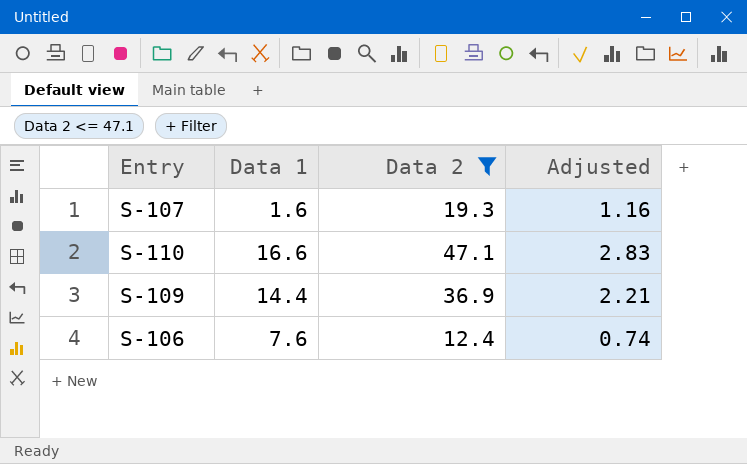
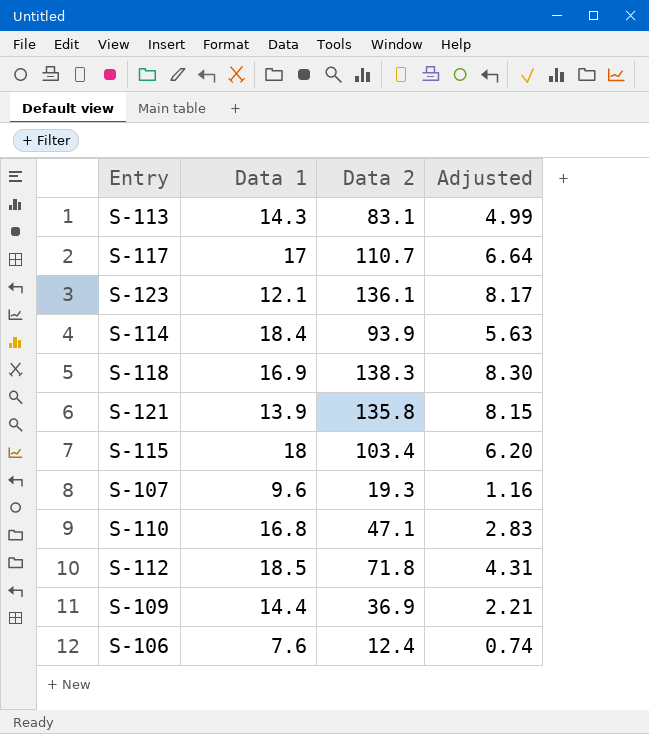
filter: Data 2 <= 47.1 -> none
S-107 | Data 1: 1.6 -> 9.6
S-110 | Data 1: 16.6 -> 16.8

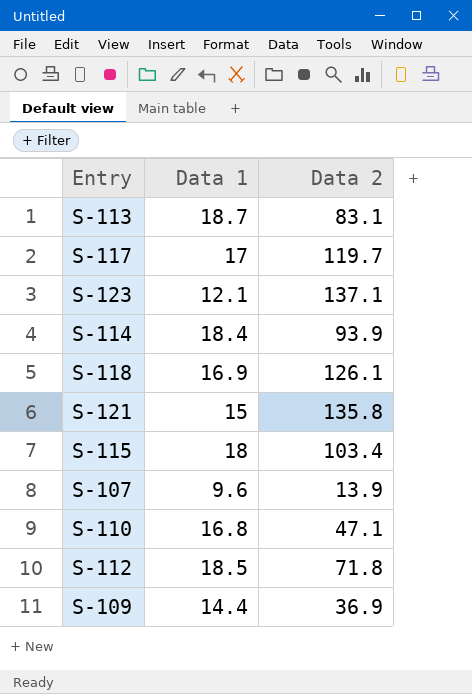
column Adjusted | formula: [Data 2] * 0.06 -> none
row S-106: 7.6 | 12.4 | 0.74 -> none
S-113 | Data 1: 14.3 -> 18.7
S-117 | Data 2: 110.7 -> 119.7
S-123 | Data 2: 136.1 -> 137.1
S-118 | Data 2: 138.3 -> 126.1
S-121 | Data 1: 13.9 -> 15
S-107 | Data 2: 19.3 -> 13.9

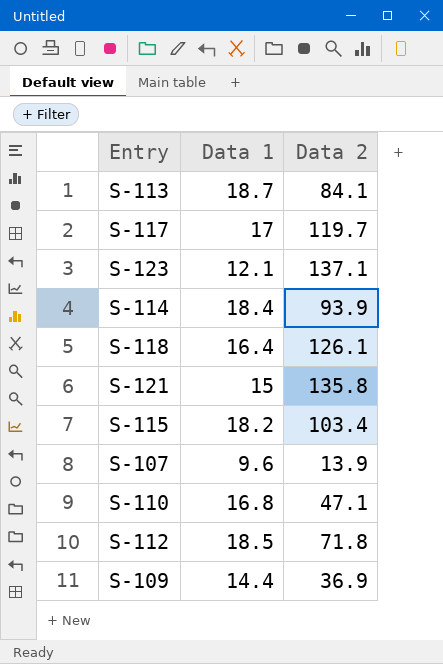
S-113 | Data 2: 83.1 -> 84.1
S-118 | Data 1: 16.9 -> 16.4
S-115 | Data 1: 18 -> 18.2

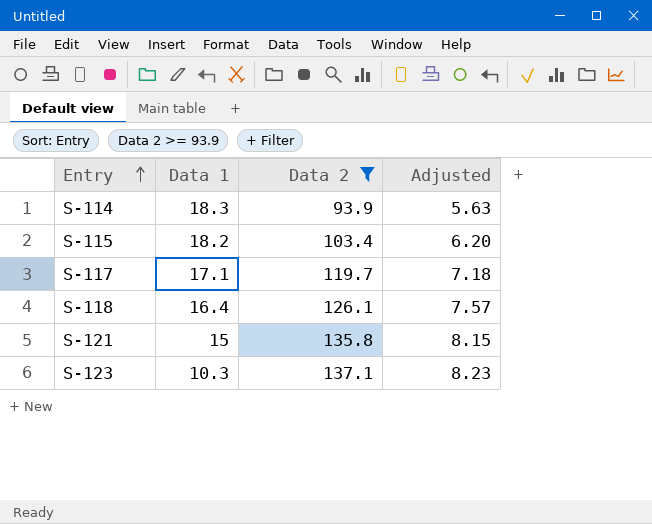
filter: none -> Data 2 >= 93.9
row order: none -> Entry ascending
column Adjusted | formula: none -> [Data 2] * 0.06
S-114 | Data 1: 18.4 -> 18.3
S-117 | Data 1: 17 -> 17.1
S-123 | Data 1: 12.1 -> 10.3

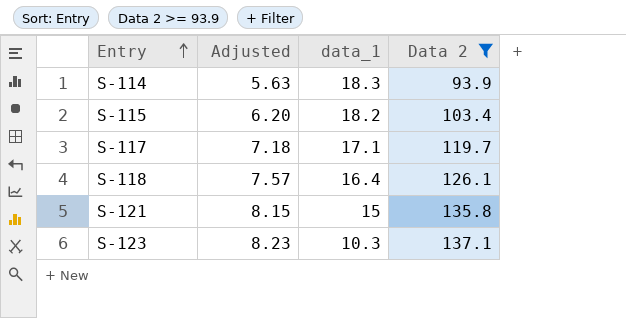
column Adjusted | position: 4 -> 2
column name: Data 1 -> data_1

